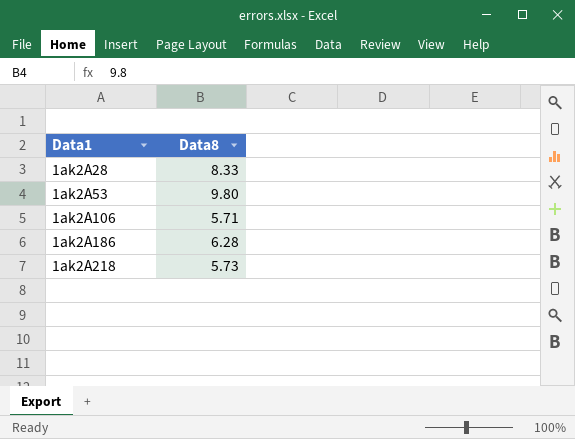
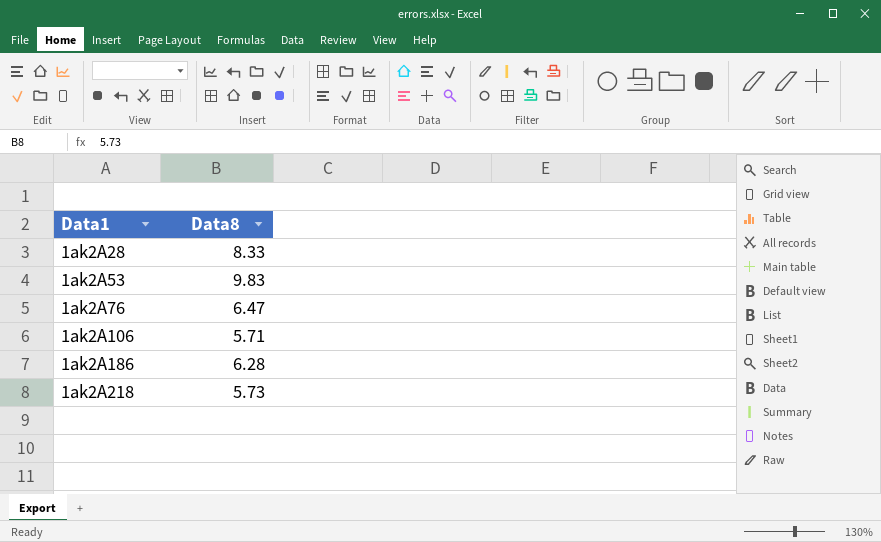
1ak2A53 | Data8: 9.80 -> 9.83
row 1ak2A76: none -> 6.47

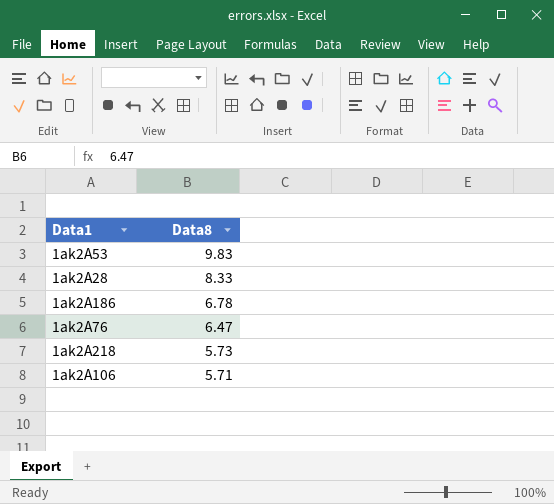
row order: Data1 ascending -> Data8 descending
1ak2A186 | Data8: 6.28 -> 6.78

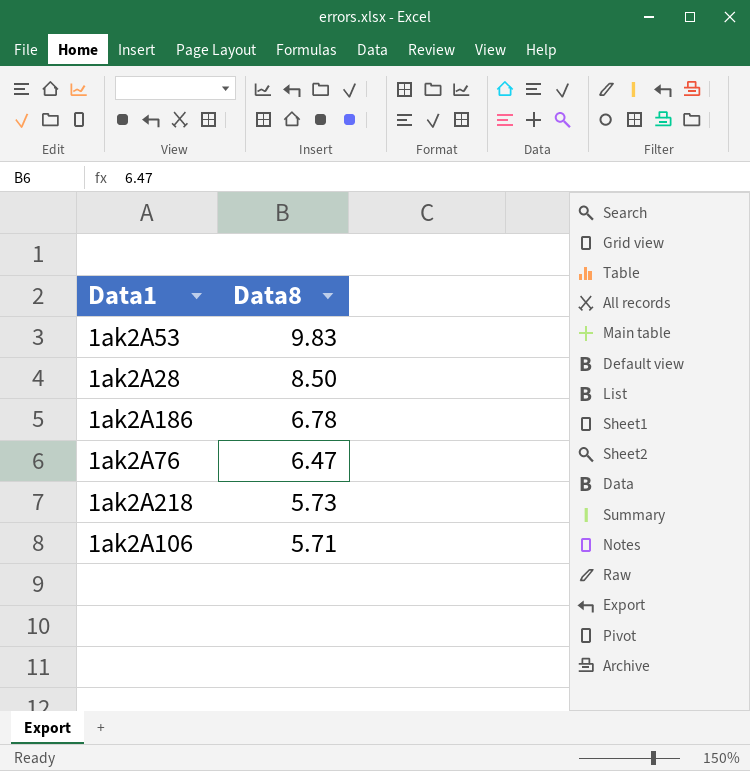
1ak2A28 | Data8: 8.33 -> 8.50

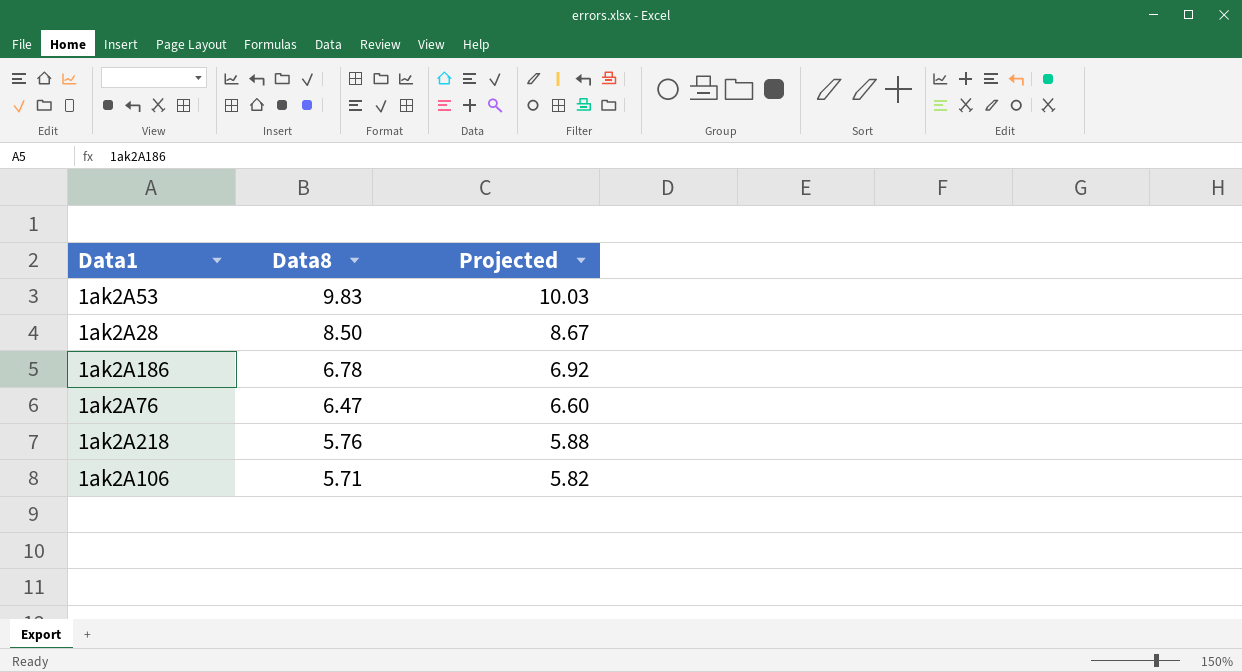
column Projected | formula: none -> [Data8] * 1.02
1ak2A218 | Data8: 5.73 -> 5.76

